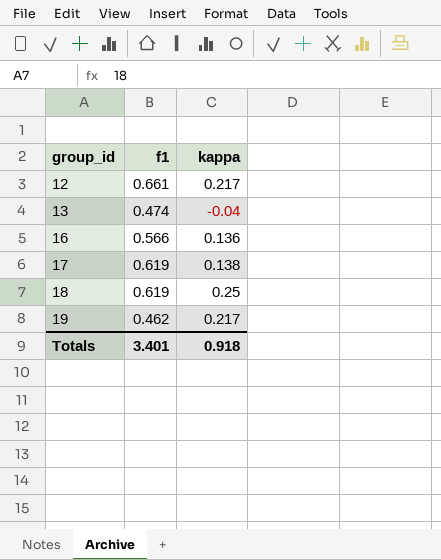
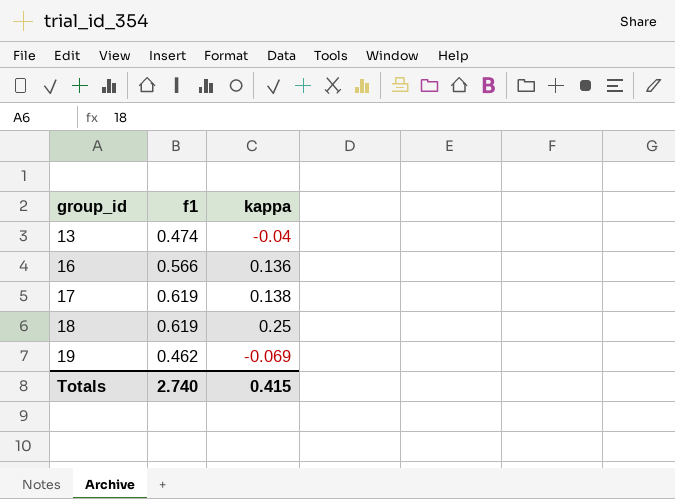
row 12: 0.661 | 0.217 -> none
19 | kappa: 0.217 -> -0.069
Totals | f1: 3.401 -> 2.740
Totals | kappa: 0.918 -> 0.415

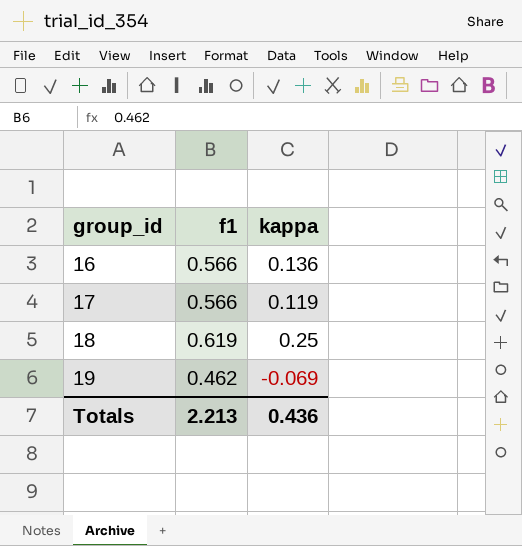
row 13: 0.474 | -0.04 -> none
17 | f1: 0.619 -> 0.566
17 | kappa: 0.138 -> 0.119
Totals | f1: 2.740 -> 2.213
Totals | kappa: 0.415 -> 0.436

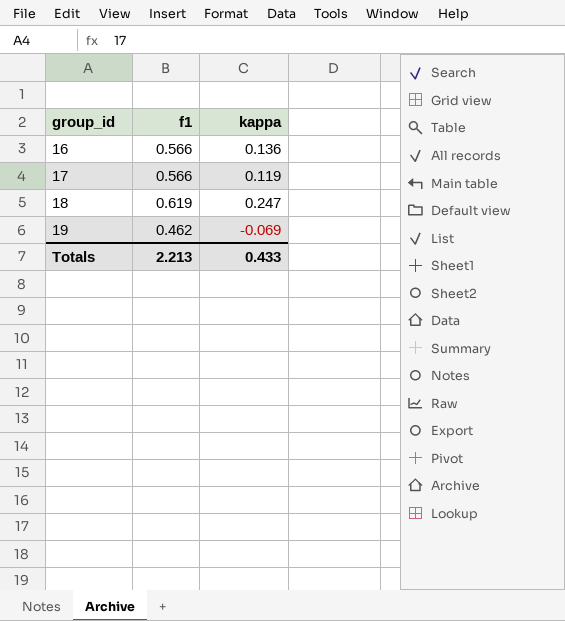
18 | kappa: 0.25 -> 0.247
Totals | kappa: 0.436 -> 0.433

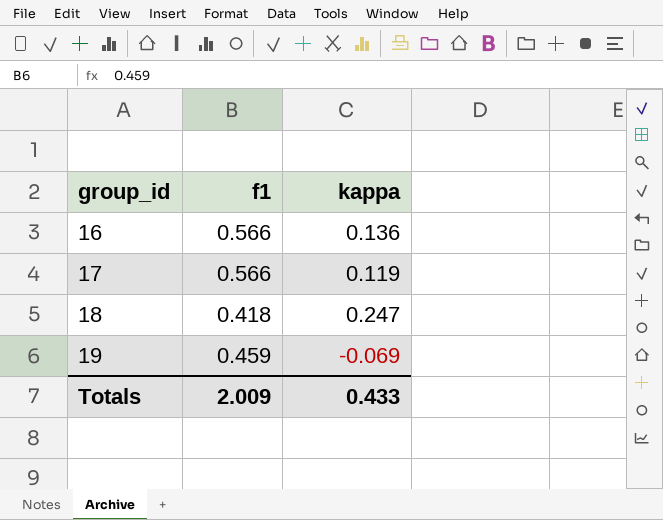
18 | f1: 0.619 -> 0.418
19 | f1: 0.462 -> 0.459
Totals | f1: 2.213 -> 2.009

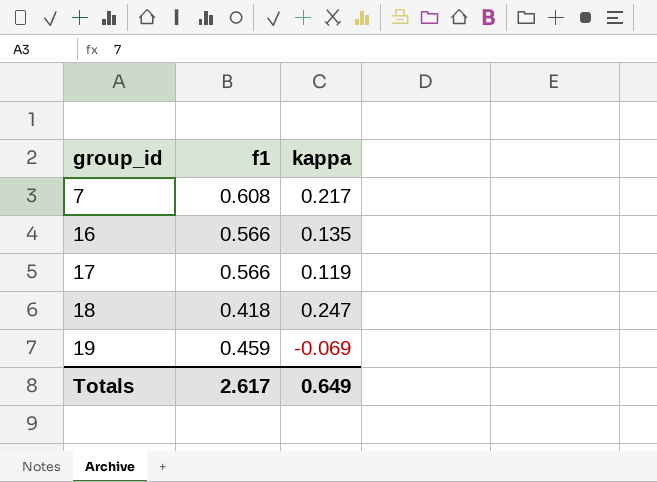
row 7: none -> 0.608 | 0.217
16 | kappa: 0.136 -> 0.135
Totals | f1: 2.009 -> 2.617
Totals | kappa: 0.433 -> 0.649

